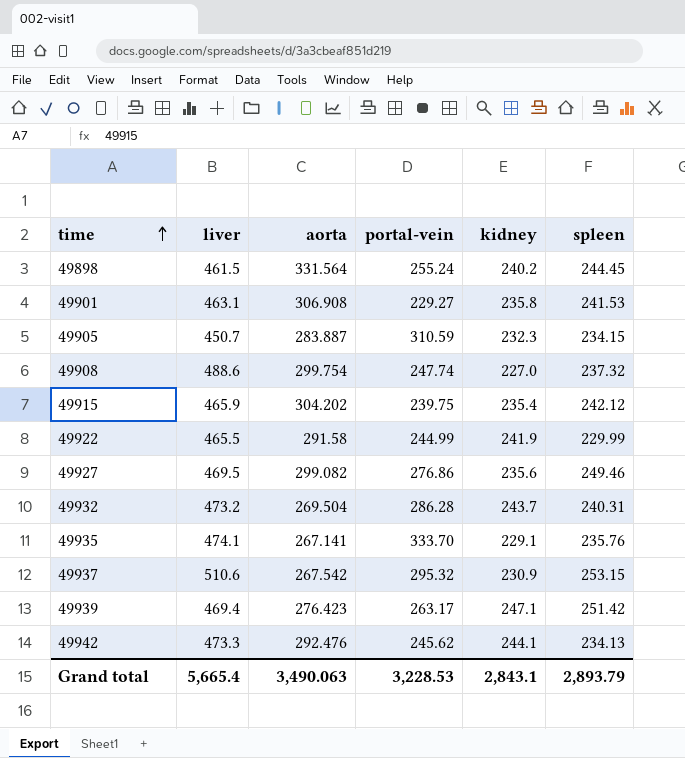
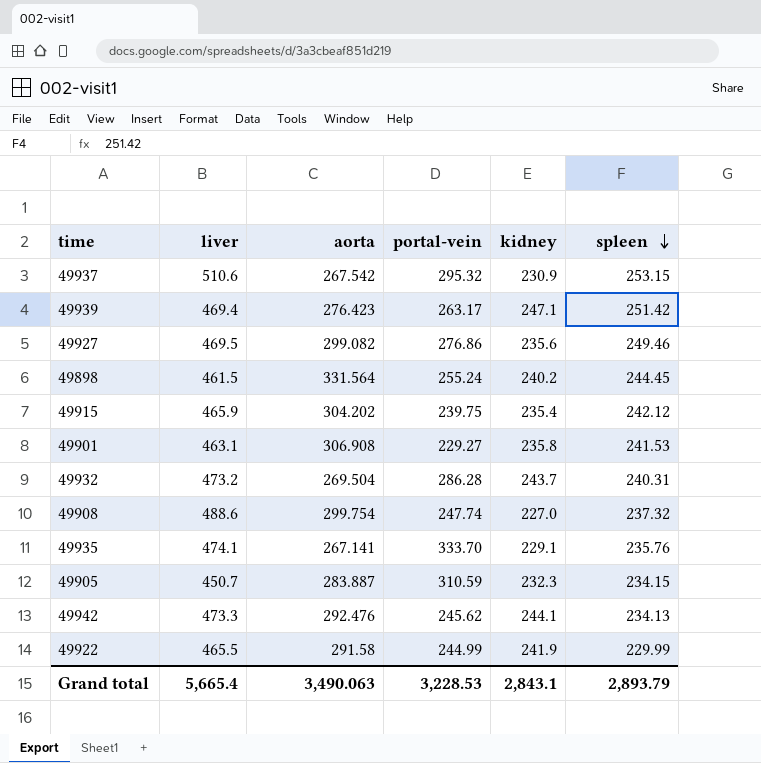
row order: time ascending -> spleen descending

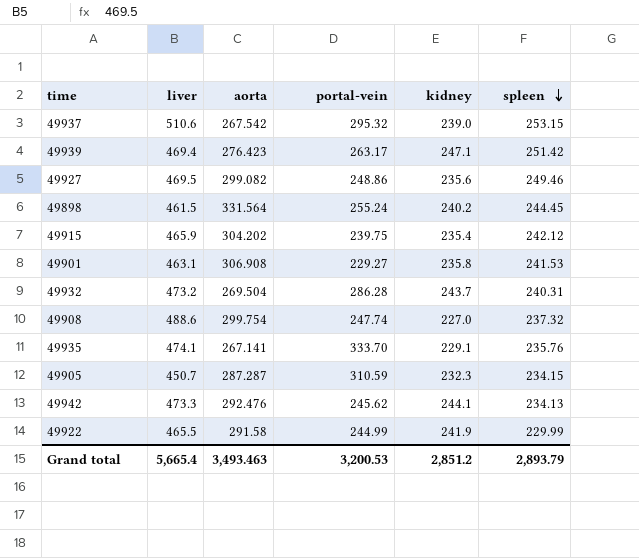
49937 | kidney: 230.9 -> 239.0
49927 | portal-vein: 276.86 -> 248.86
49905 | aorta: 283.887 -> 287.287
Grand total | aorta: 3,490.063 -> 3,493.463
Grand total | portal-vein: 3,228.53 -> 3,200.53
Grand total | kidney: 2,843.1 -> 2,851.2

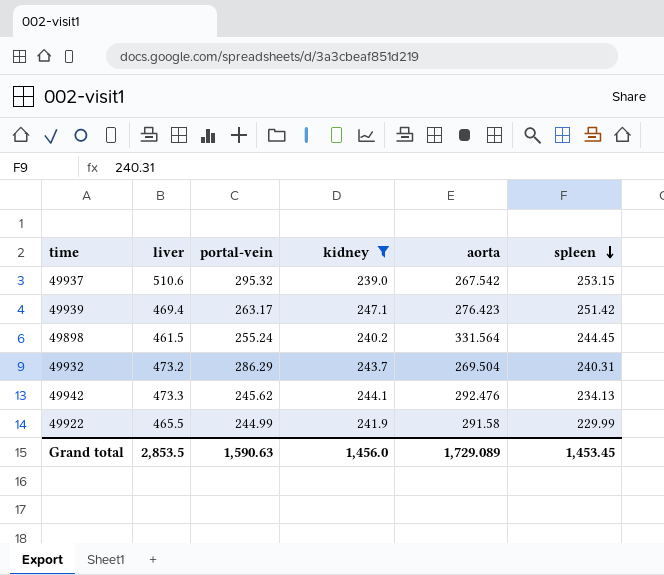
filter: none -> kidney >= 239.0
column aorta | position: 3 -> 5
49932 | portal-vein: 286.28 -> 286.29
Grand total | liver: 5,665.4 -> 2,853.5
Grand total | portal-vein: 3,200.53 -> 1,590.63
Grand total | kidney: 2,851.2 -> 1,456.0
Grand total | aorta: 3,493.463 -> 1,729.089
Grand total | spleen: 2,893.79 -> 1,453.45

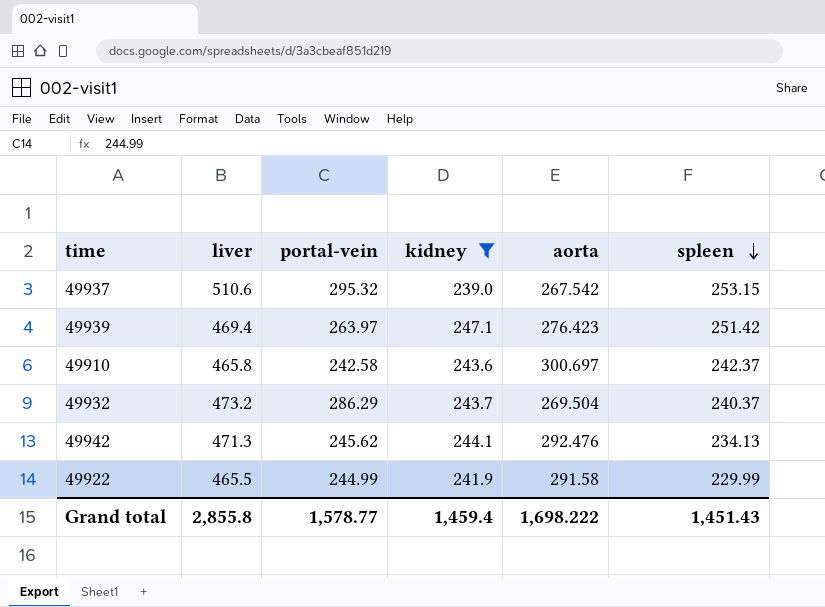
row 49898: 461.5 | 255.24 | 240.2 | 331.564 | 244.45 -> none
49939 | portal-vein: 263.17 -> 263.97
row 49910: none -> 465.8 | 242.58 | 243.6 | 300.697 | 242.37
49932 | spleen: 240.31 -> 240.37
49942 | liver: 473.3 -> 471.3
Grand total | liver: 2,853.5 -> 2,855.8
Grand total | portal-vein: 1,590.63 -> 1,578.77
Grand total | kidney: 1,456.0 -> 1,459.4
Grand total | aorta: 1,729.089 -> 1,698.222
Grand total | spleen: 1,453.45 -> 1,451.43

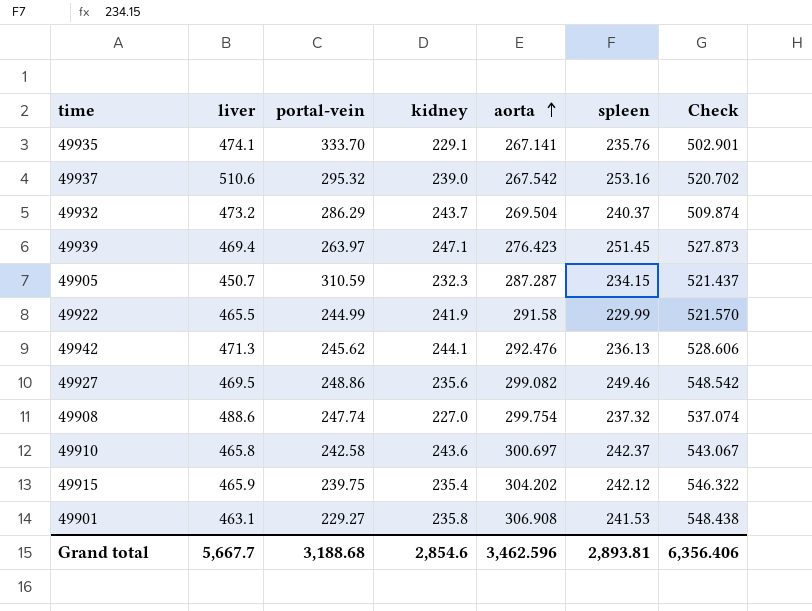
filter: kidney >= 239.0 -> none
row order: spleen descending -> aorta ascending
column Check | formula: none -> [aorta] + [spleen]
49937 | spleen: 253.15 -> 253.16
49939 | spleen: 251.42 -> 251.45
49942 | spleen: 234.13 -> 236.13
Grand total | liver: 2,855.8 -> 5,667.7
Grand total | portal-vein: 1,578.77 -> 3,188.68
Grand total | kidney: 1,459.4 -> 2,854.6
Grand total | aorta: 1,698.222 -> 3,462.596
Grand total | spleen: 1,451.43 -> 2,893.81

